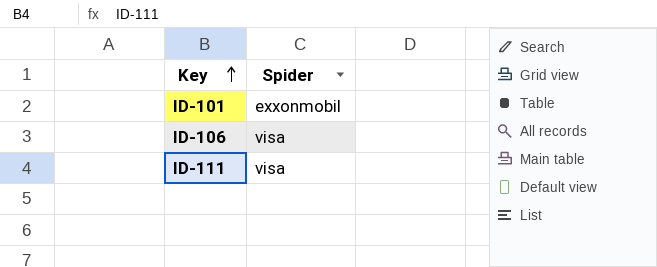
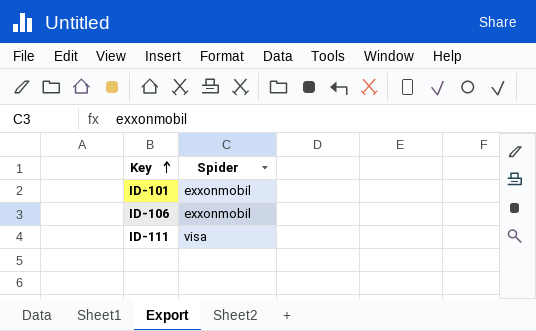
ID-106 | Spider: visa -> exxonmobil

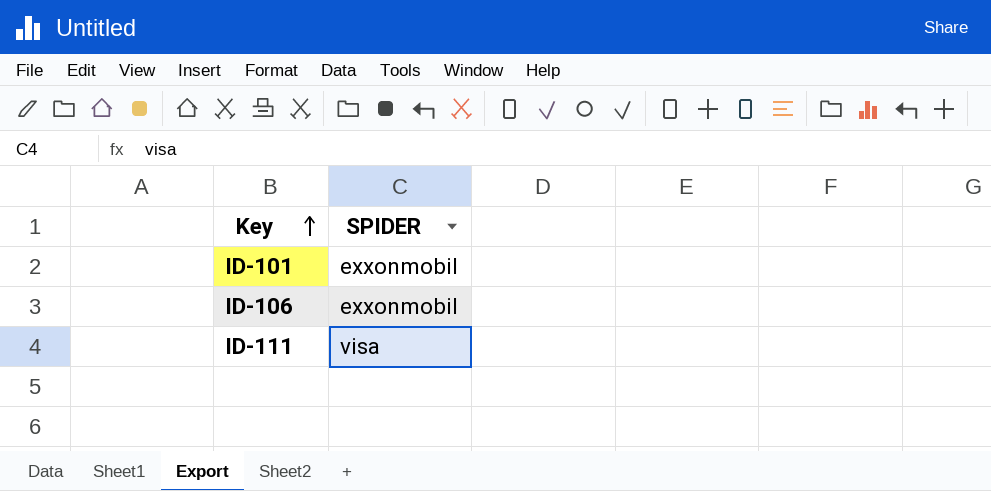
column name: Spider -> SPIDER

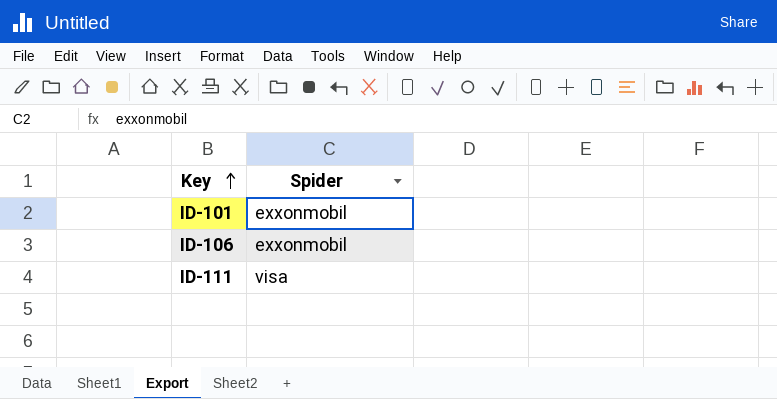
column name: SPIDER -> Spider

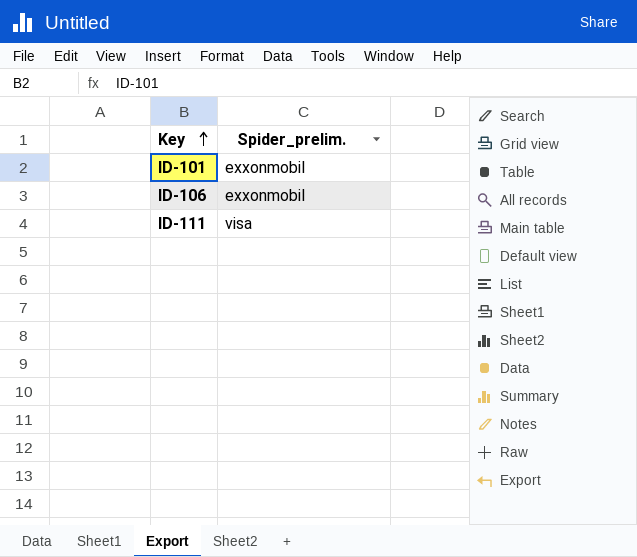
column name: Spider -> Spider_prelim.

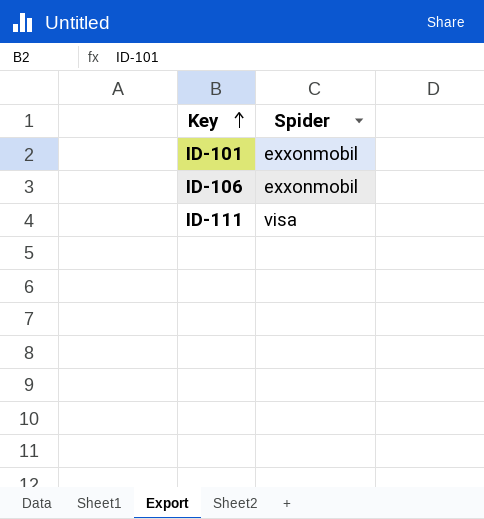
column name: Spider_prelim. -> Spider

